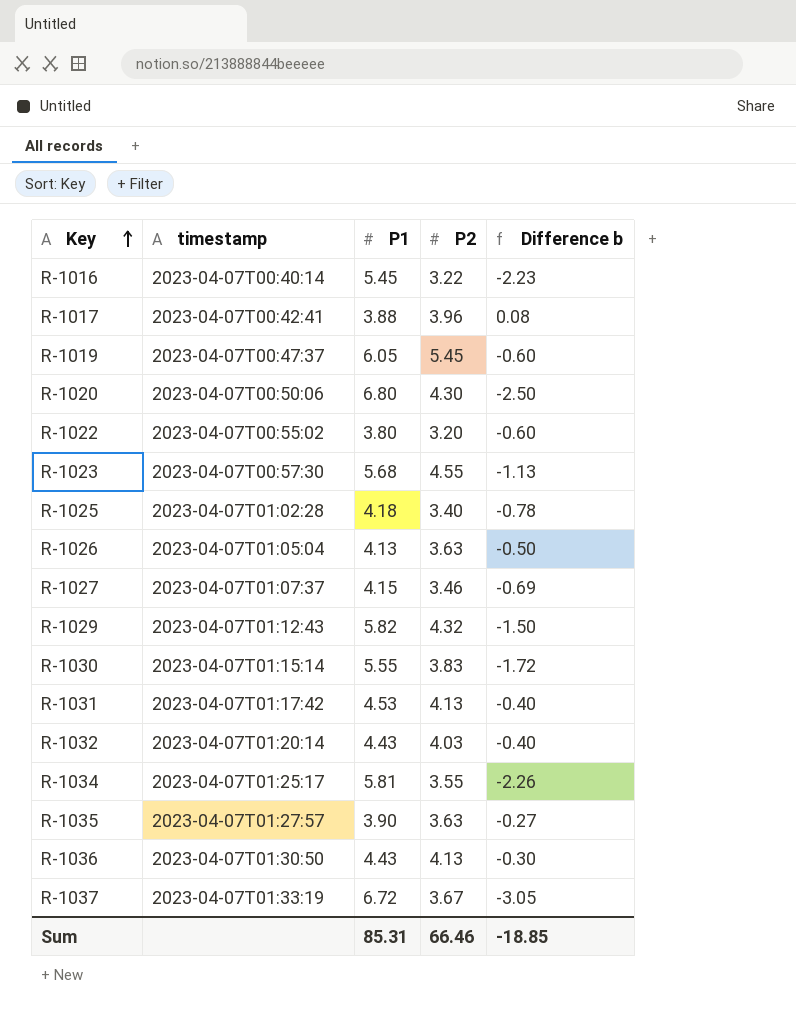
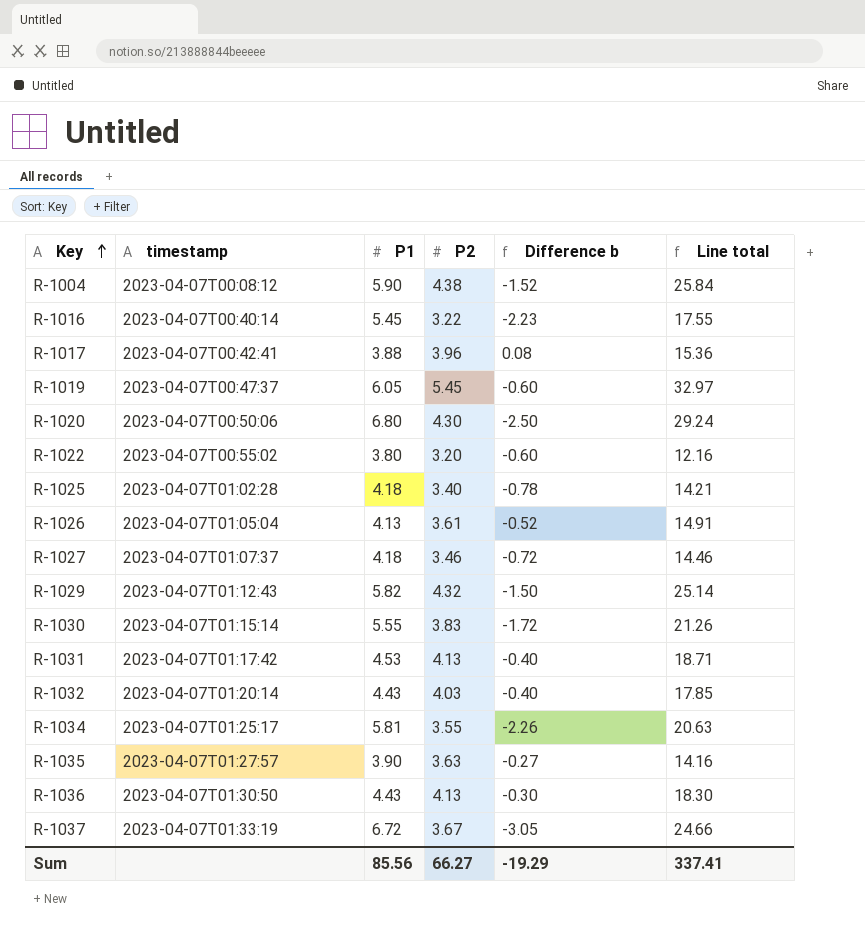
column Line total | formula: none -> [P1] * [P2]
row R-1023: 2023-04-07T00:57:30 | 5.68 | 4.55 | -1.13 -> none
row R-1004: none -> 2023-04-07T00:08:12 | 5.90 | 4.38 | -1.52 | 25.84
R-1026 | P2: 3.63 -> 3.61
R-1026 | Difference b: -0.50 -> -0.52
R-1027 | P1: 4.15 -> 4.18
R-1027 | Difference b: -0.69 -> -0.72
Sum | P1: 85.31 -> 85.56
Sum | P2: 66.46 -> 66.27
Sum | Difference b: -18.85 -> -19.29

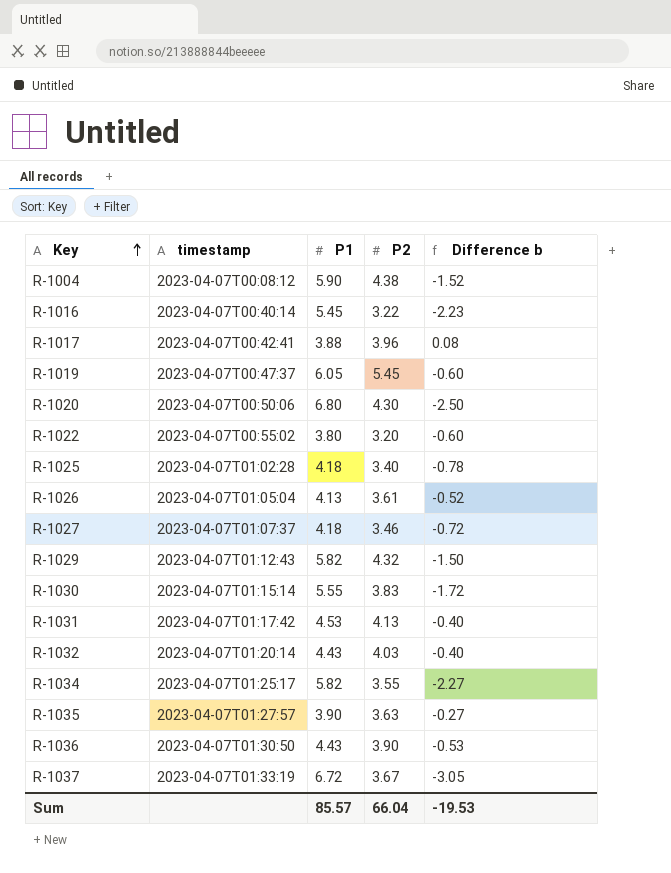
column Line total | formula: [P1] * [P2] -> none
R-1034 | P1: 5.81 -> 5.82
R-1034 | Difference b: -2.26 -> -2.27
R-1036 | P2: 4.13 -> 3.90
R-1036 | Difference b: -0.30 -> -0.53
Sum | P1: 85.56 -> 85.57
Sum | P2: 66.27 -> 66.04
Sum | Difference b: -19.29 -> -19.53

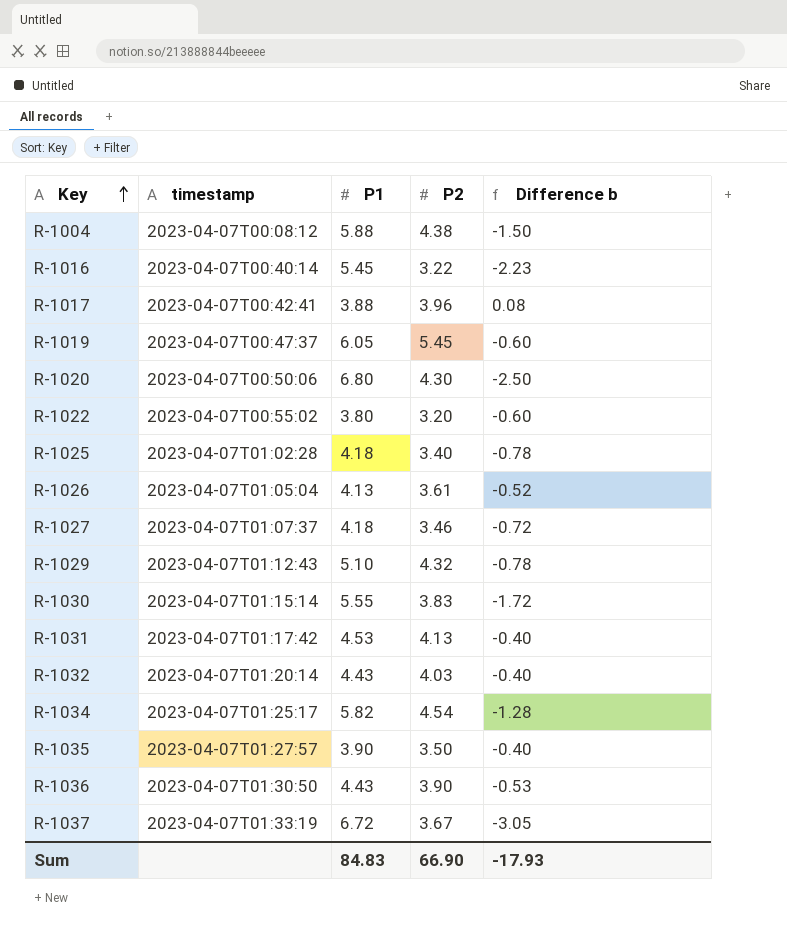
R-1004 | P1: 5.90 -> 5.88
R-1004 | Difference b: -1.52 -> -1.50
R-1029 | P1: 5.82 -> 5.10
R-1029 | Difference b: -1.50 -> -0.78
R-1034 | P2: 3.55 -> 4.54
R-1034 | Difference b: -2.27 -> -1.28
R-1035 | P2: 3.63 -> 3.50
R-1035 | Difference b: -0.27 -> -0.40
Sum | P1: 85.57 -> 84.83
Sum | P2: 66.04 -> 66.90
Sum | Difference b: -19.53 -> -17.93

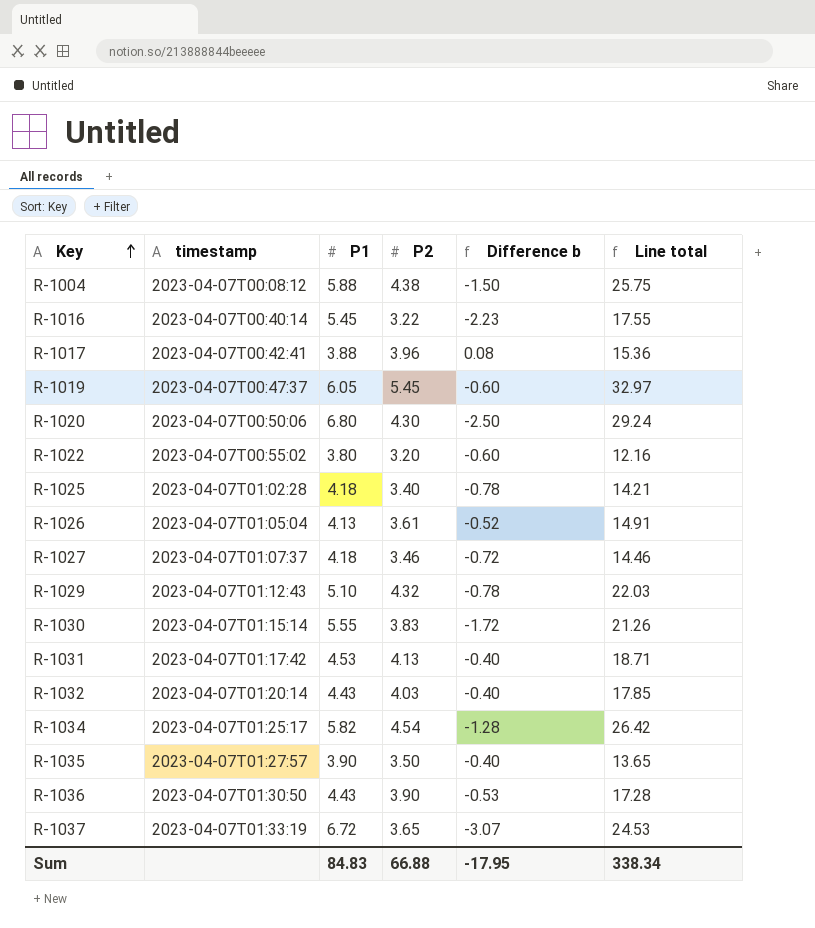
column Line total | formula: none -> [P1] * [P2]
R-1037 | P2: 3.67 -> 3.65
R-1037 | Difference b: -3.05 -> -3.07
Sum | P2: 66.90 -> 66.88
Sum | Difference b: -17.93 -> -17.95

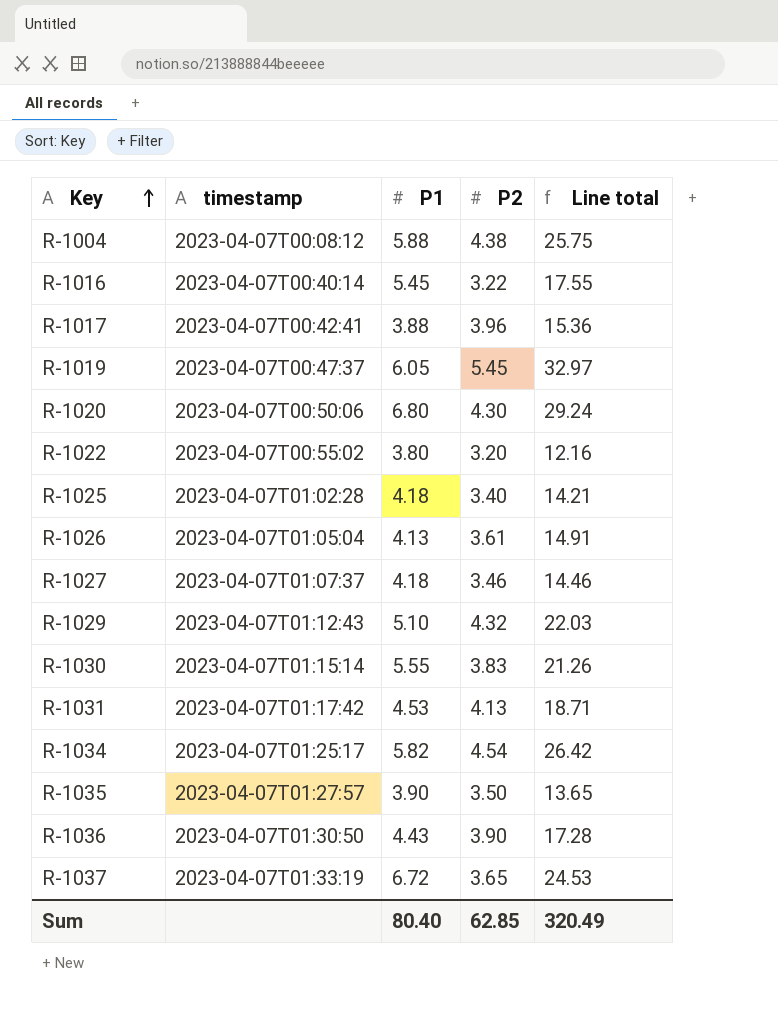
column Difference b | formula: [P2] - [P1] -> none
row R-1032: 2023-04-07T01:20:14 | 4.43 | 4.03 | -0.40 | 17.85 -> none
Sum | P1: 84.83 -> 80.40
Sum | P2: 66.88 -> 62.85
Sum | Line total: 338.34 -> 320.49

